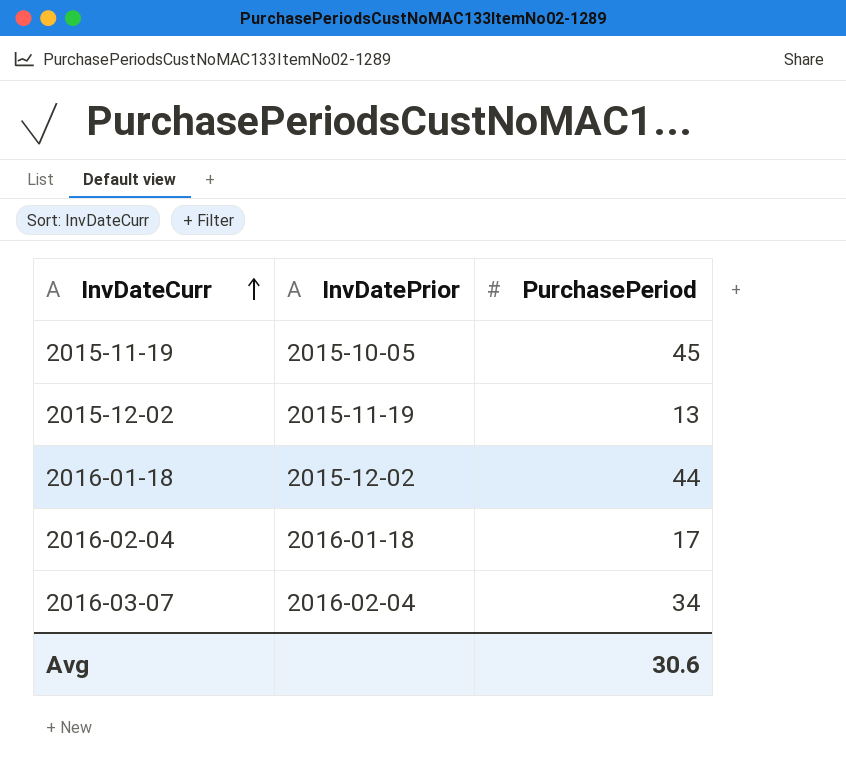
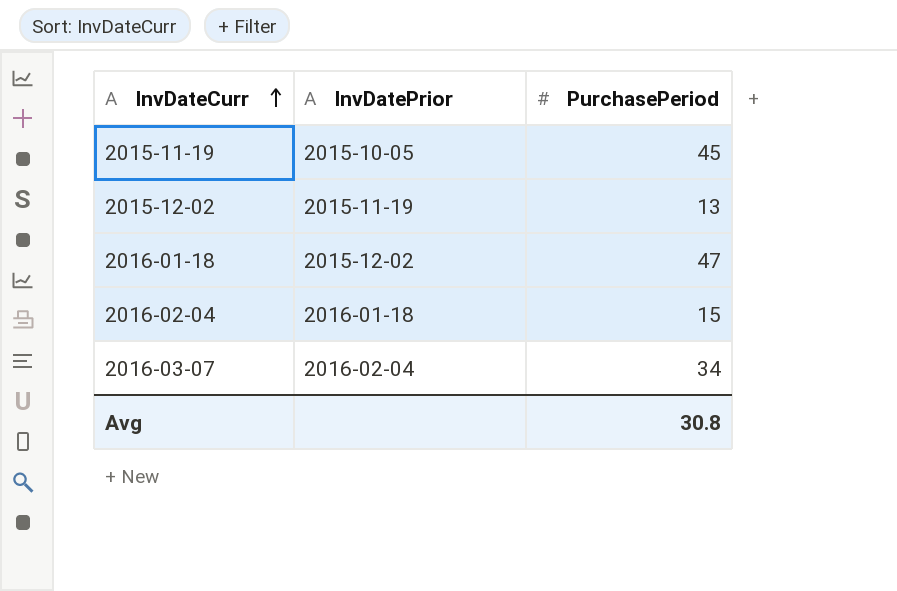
2016-01-18 | PurchasePeriod: 44 -> 47
2016-02-04 | PurchasePeriod: 17 -> 15
Avg | PurchasePeriod: 30.6 -> 30.8

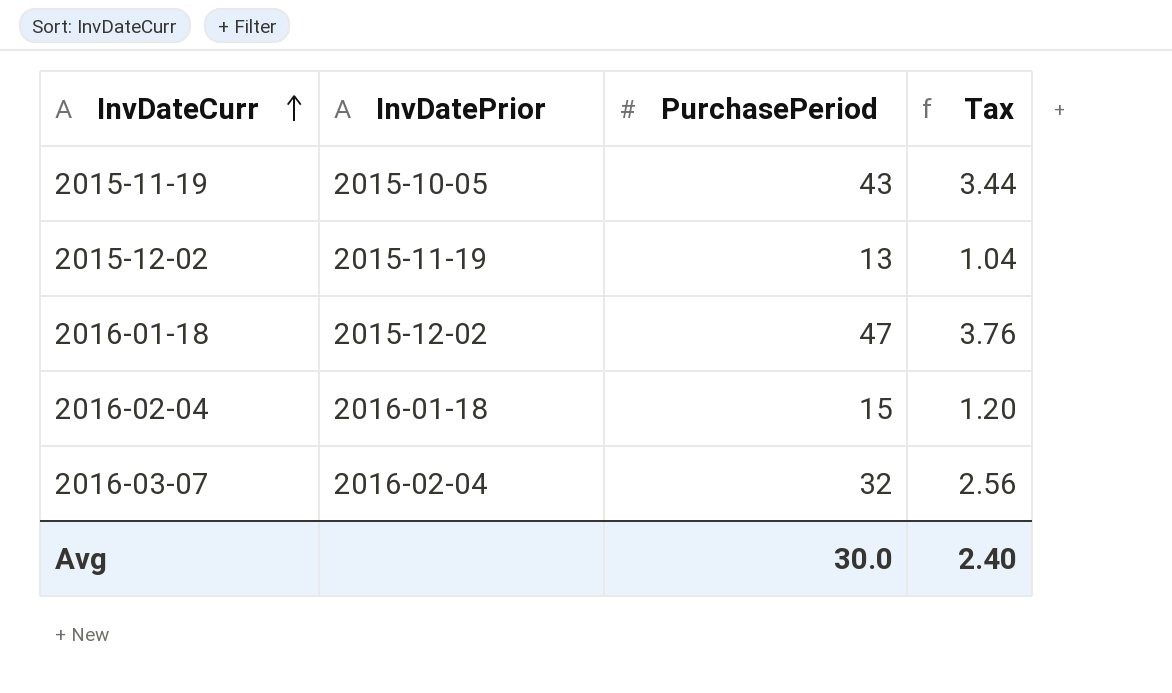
column Tax | formula: none -> [PurchasePeriod] * 0.08
2015-11-19 | PurchasePeriod: 45 -> 43
2016-03-07 | PurchasePeriod: 34 -> 32
Avg | PurchasePeriod: 30.8 -> 30.0

